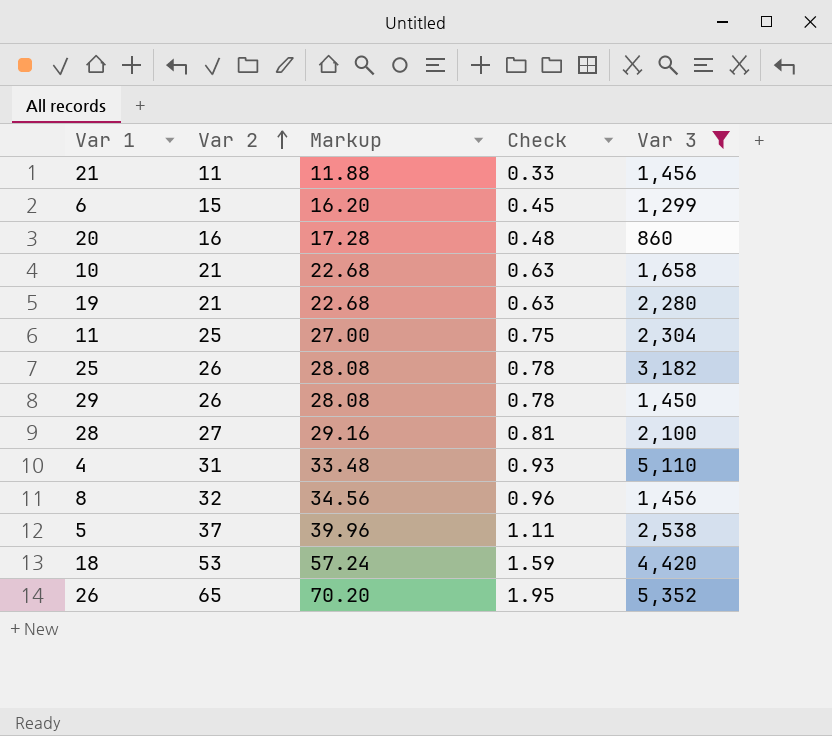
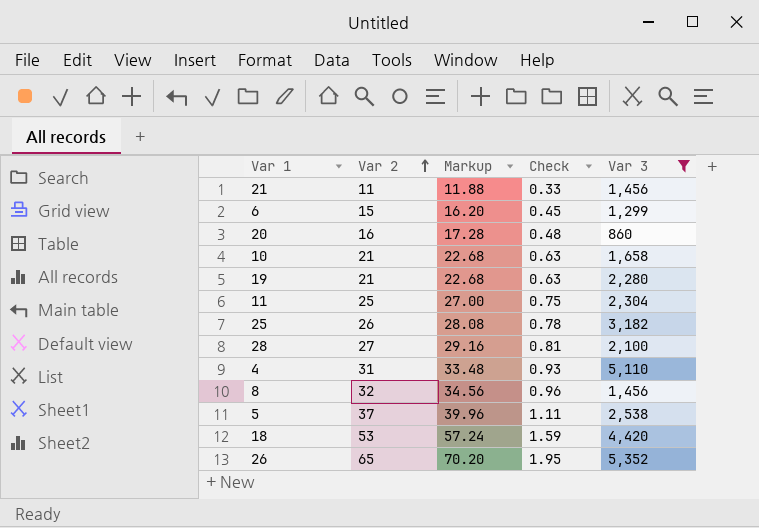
row 29: 26 | 28.08 | 0.78 | 1,450 -> none

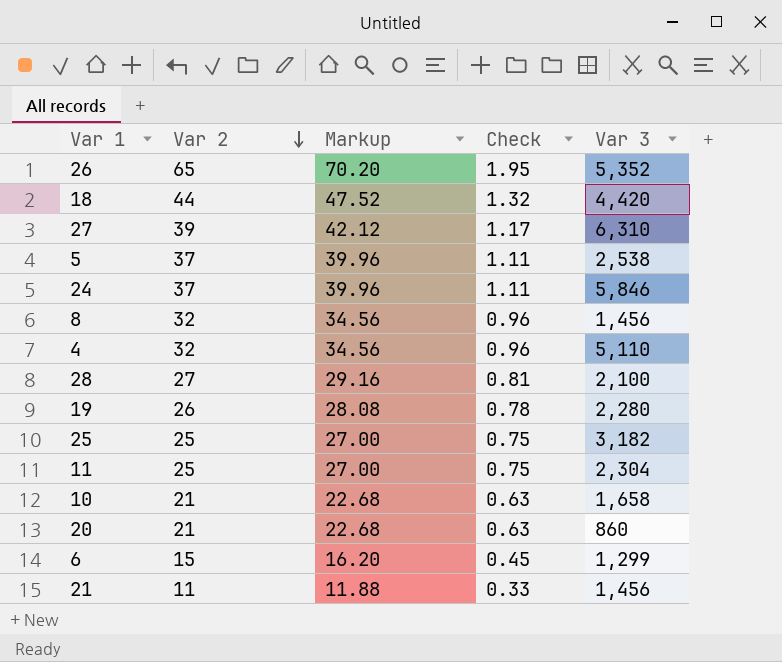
filter: Var 3 <= 5,352 -> none
row order: Var 2 ascending -> Var 2 descending
18 | Var 2: 53 -> 44
18 | Markup: 57.24 -> 47.52
18 | Check: 1.59 -> 1.32
4 | Var 2: 31 -> 32
4 | Markup: 33.48 -> 34.56
4 | Check: 0.93 -> 0.96
19 | Var 2: 21 -> 26
19 | Markup: 22.68 -> 28.08
19 | Check: 0.63 -> 0.78
25 | Var 2: 26 -> 25
25 | Markup: 28.08 -> 27.00
25 | Check: 0.78 -> 0.75
20 | Var 2: 16 -> 21
20 | Markup: 17.28 -> 22.68
20 | Check: 0.48 -> 0.63

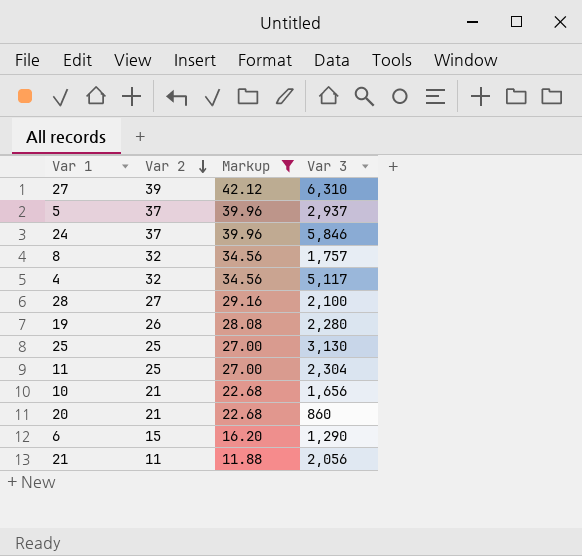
filter: none -> Markup <= 42.12
column Check | formula: [Var 2] * 0.03 -> none
5 | Var 3: 2,538 -> 2,937
8 | Var 3: 1,456 -> 1,757
4 | Var 3: 5,110 -> 5,117
25 | Var 3: 3,182 -> 3,130
10 | Var 3: 1,658 -> 1,656
6 | Var 3: 1,299 -> 1,290
21 | Var 3: 1,456 -> 2,056

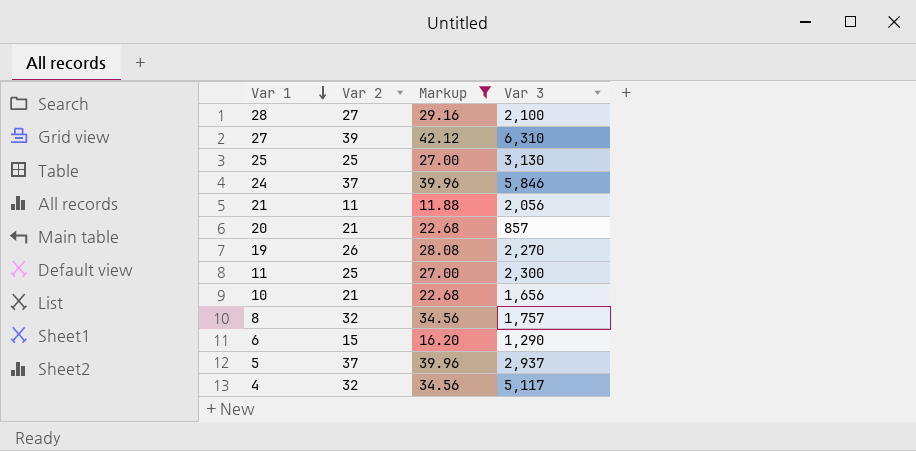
row order: Var 2 descending -> Var 1 descending
20 | Var 3: 860 -> 857
19 | Var 3: 2,280 -> 2,270
11 | Var 3: 2,304 -> 2,300

